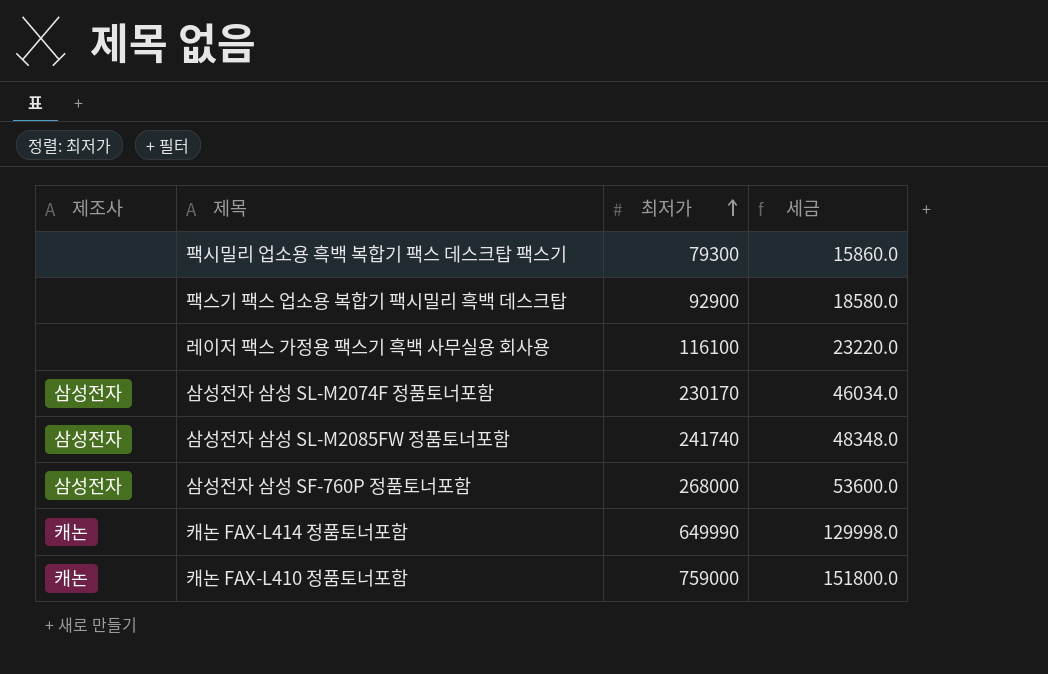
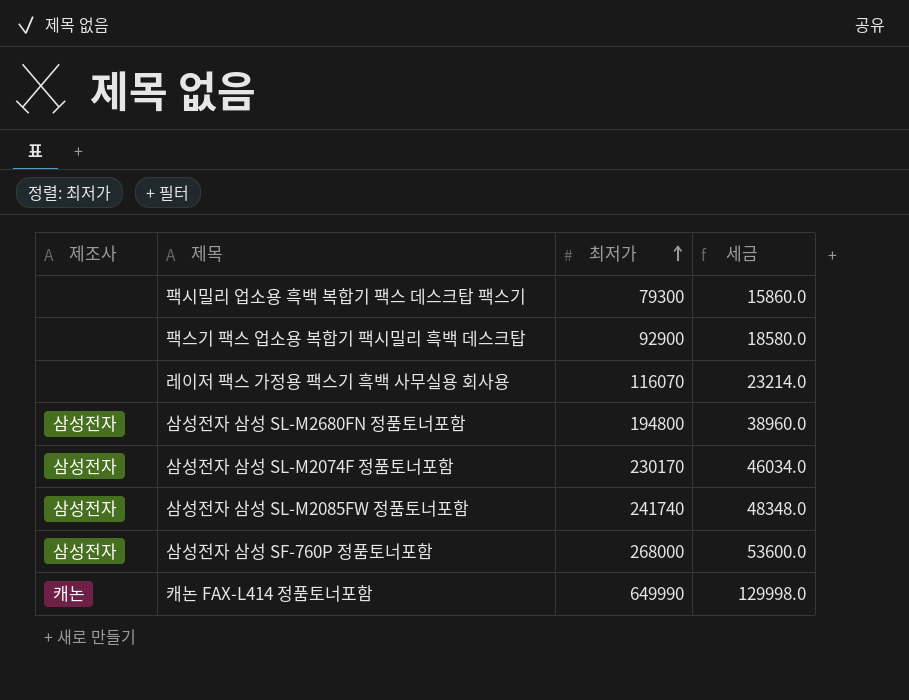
row 캐논 FAX-L410 정품토너포함: 캐논 | 759000 | 151800.0 -> none
레이저 팩스 가정용 팩스기 흑백 사무실용 회사용 | 최저가: 116100 -> 116070
레이저 팩스 가정용 팩스기 흑백 사무실용 회사용 | 세금: 23220.0 -> 23214.0
row 삼성전자 삼성 SL-M2680FN 정품토너포함: none -> 삼성전자 | 194800 | 38960.0

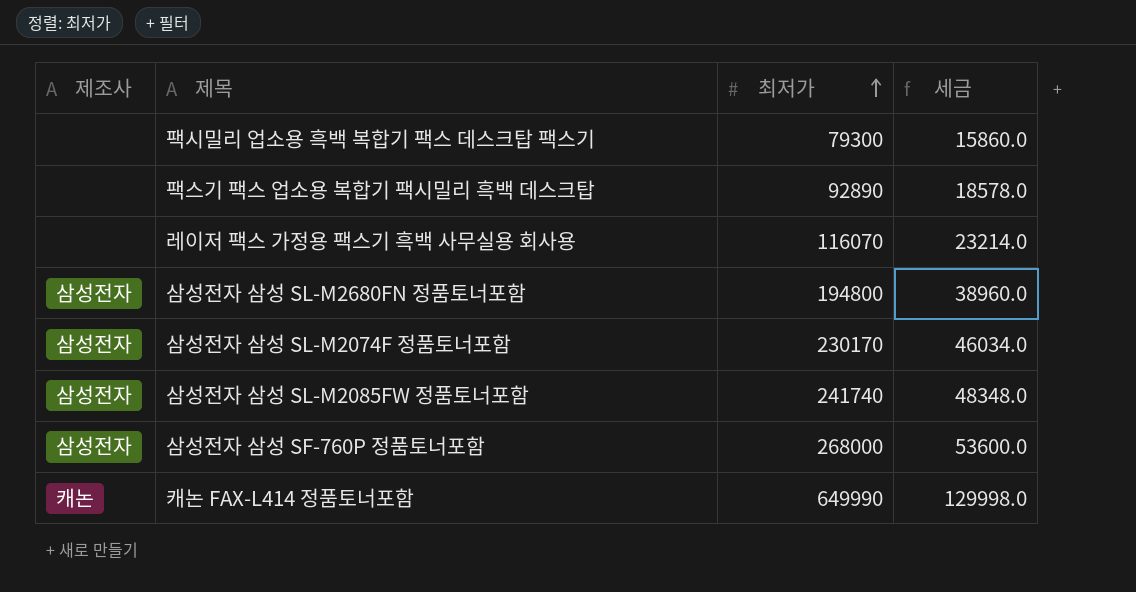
팩스기 팩스 업소용 복합기 팩시밀리 흑백 데스크탑 | 최저가: 92900 -> 92890
팩스기 팩스 업소용 복합기 팩시밀리 흑백 데스크탑 | 세금: 18580.0 -> 18578.0

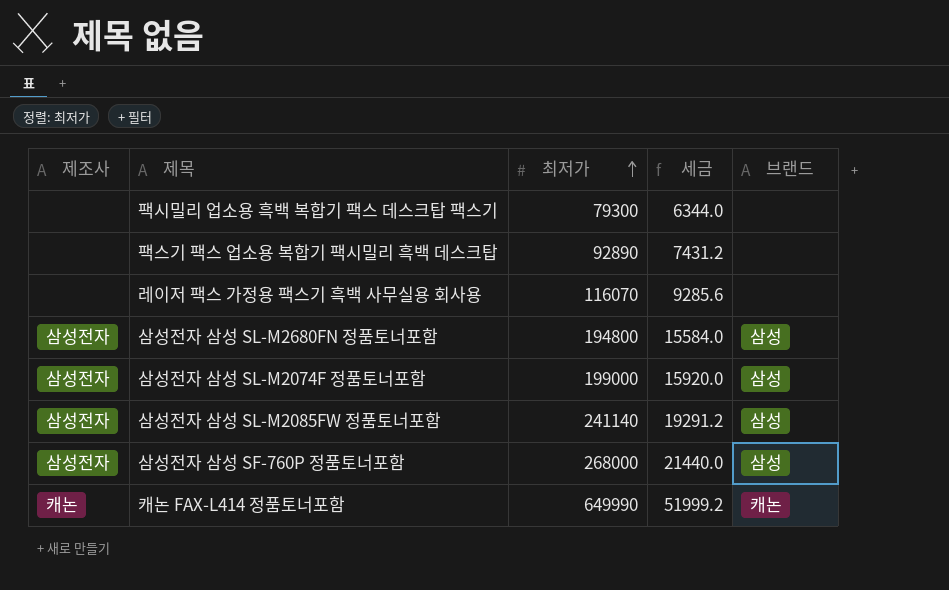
column 세금 | formula: [최저가] * 0.2 -> [최저가] * 0.08
column 브랜드 | position: none -> 5
삼성전자 삼성 SL-M2074F 정품토너포함 | 최저가: 230170 -> 199000
삼성전자 삼성 SL-M2085FW 정품토너포함 | 최저가: 241740 -> 241140

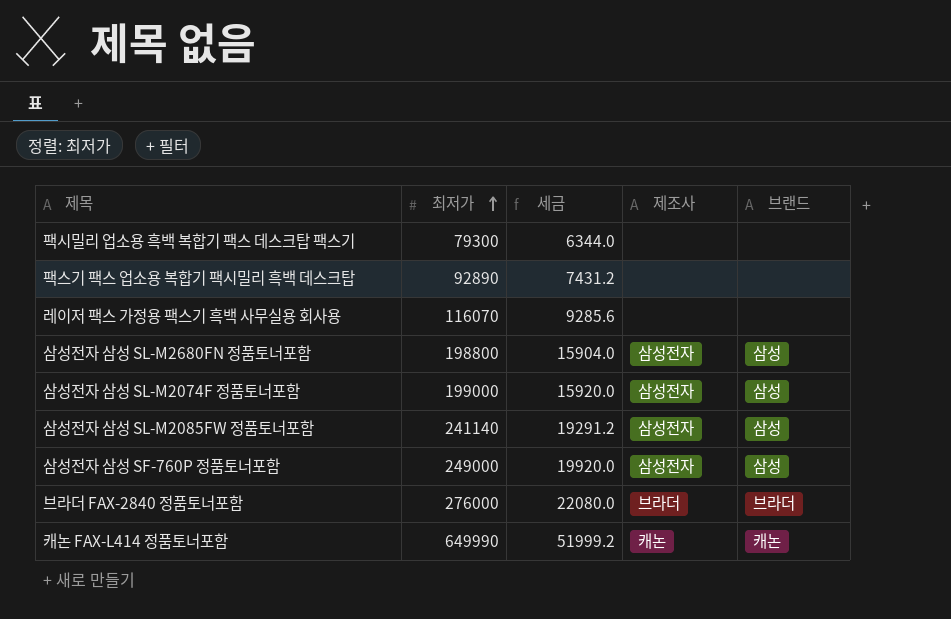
column 제조사 | position: 1 -> 4
삼성전자 삼성 SL-M2680FN 정품토너포함 | 최저가: 194800 -> 198800
삼성전자 삼성 SL-M2680FN 정품토너포함 | 세금: 15584.0 -> 15904.0
삼성전자 삼성 SF-760P 정품토너포함 | 최저가: 268000 -> 249000
삼성전자 삼성 SF-760P 정품토너포함 | 세금: 21440.0 -> 19920.0
row 브라더 FAX-2840 정품토너포함: none -> 276000 | 22080.0 | 브라더 | 브라더

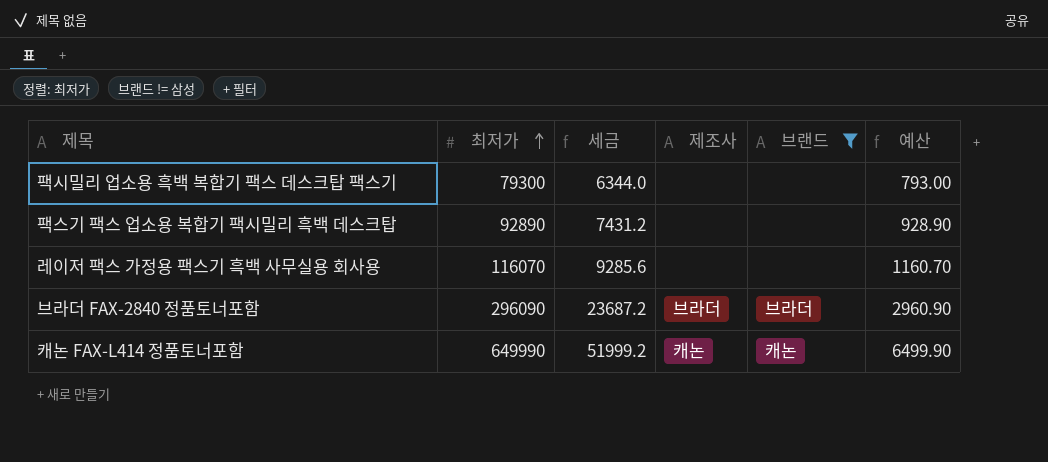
filter: none -> 브랜드 != 삼성
column 예산 | formula: none -> [최저가] * 0.01
브라더 FAX-2840 정품토너포함 | 최저가: 276000 -> 296090
브라더 FAX-2840 정품토너포함 | 세금: 22080.0 -> 23687.2

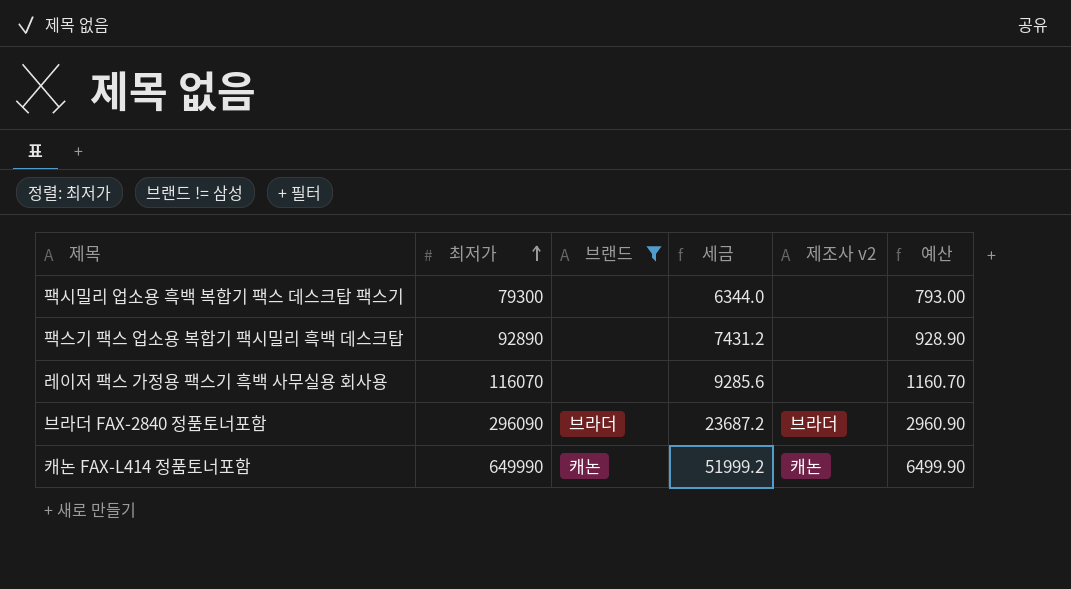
column 브랜드 | position: 5 -> 3
column name: 제조사 -> 제조사 v2

